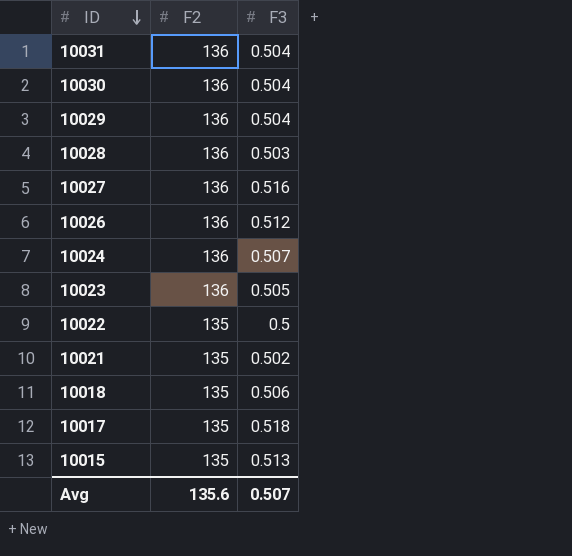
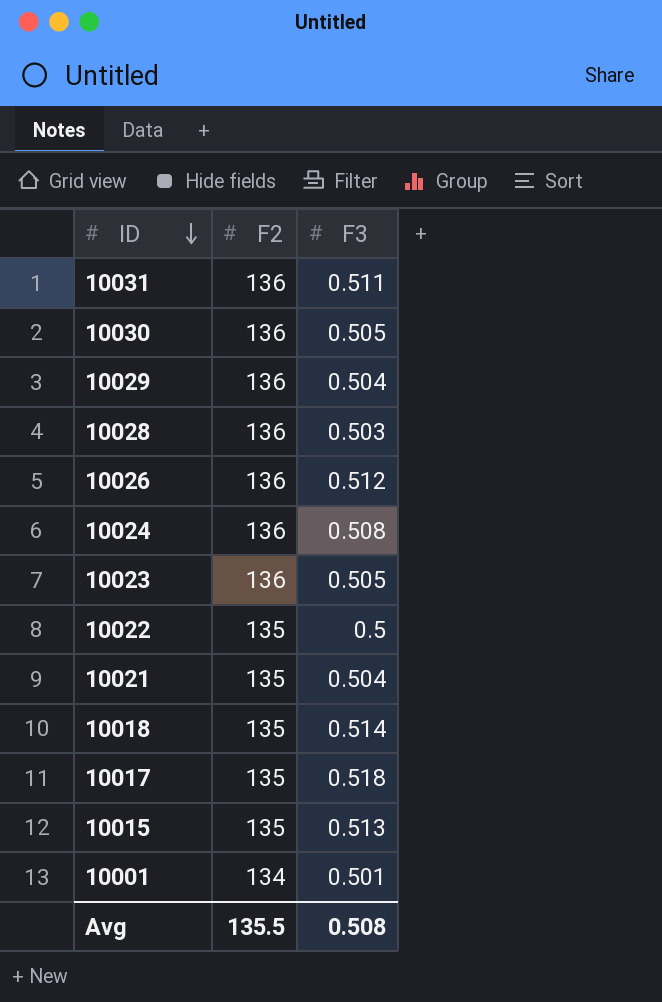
row 10027: 136 | 0.516 -> none
10031 | F3: 0.504 -> 0.511
10030 | F3: 0.504 -> 0.505
10024 | F3: 0.507 -> 0.508
10021 | F3: 0.502 -> 0.504
10018 | F3: 0.506 -> 0.514
row 10001: none -> 134 | 0.501
Avg | F2: 135.6 -> 135.5
Avg | F3: 0.507 -> 0.508

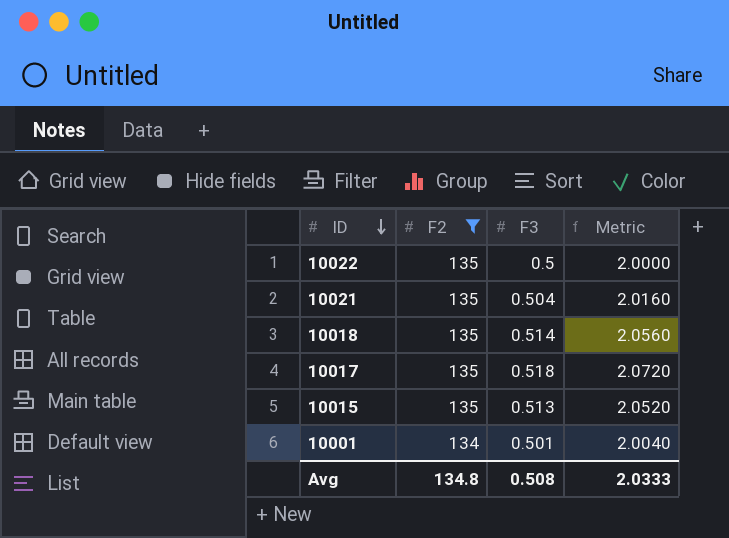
filter: none -> F2 != 136
column Metric | formula: none -> [F3] * 4
Avg | F2: 135.5 -> 134.8

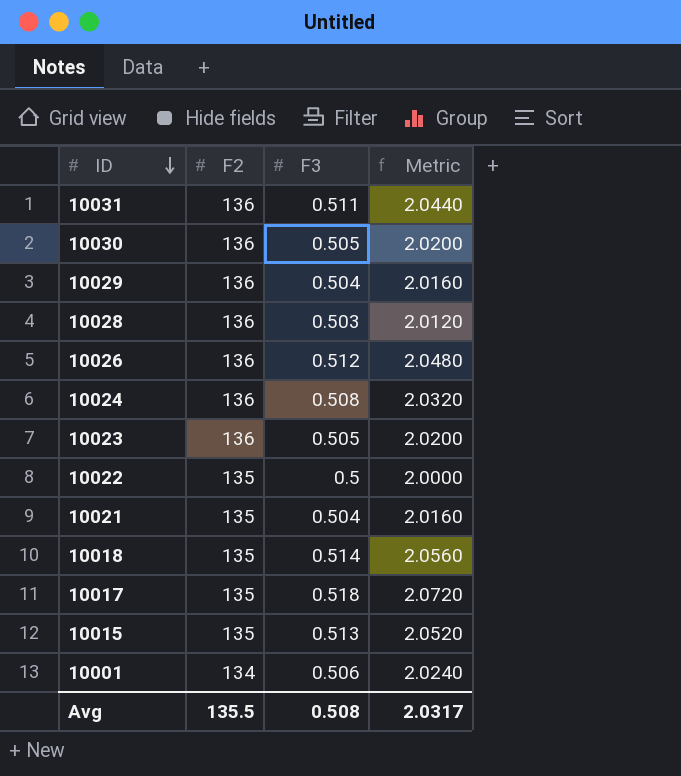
filter: F2 != 136 -> none
10001 | F3: 0.501 -> 0.506
10001 | Metric: 2.0040 -> 2.0240
Avg | F2: 134.8 -> 135.5
Avg | Metric: 2.0333 -> 2.0317

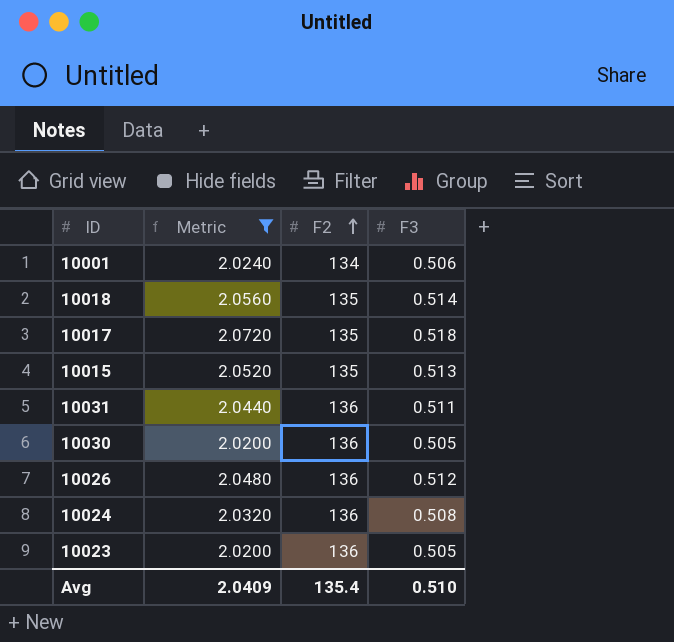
filter: none -> Metric >= 2.0200
row order: ID descending -> F2 ascending
column Metric | position: 4 -> 2
Avg | Metric: 2.0317 -> 2.0409
Avg | F2: 135.5 -> 135.4
Avg | F3: 0.508 -> 0.510

